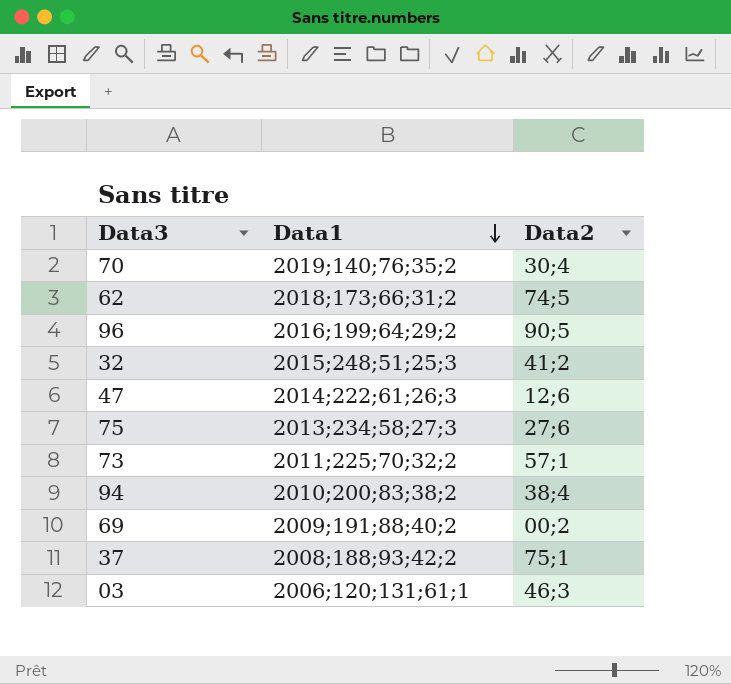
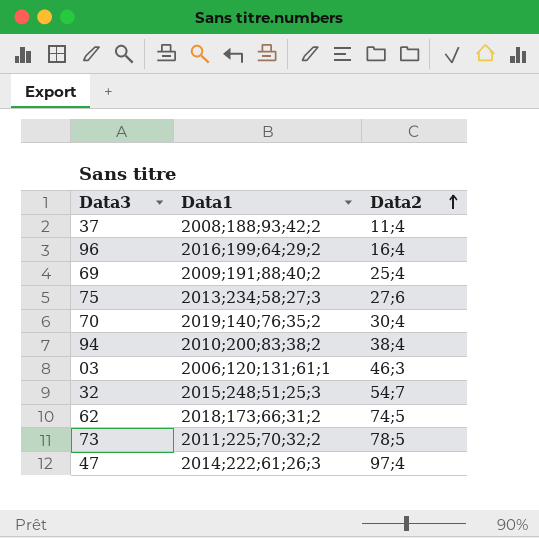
row order: Data1 descending -> Data2 ascending
37 | Data2: 75;1 -> 11;4
96 | Data2: 90;5 -> 16;4
69 | Data2: 00;2 -> 25;4
32 | Data2: 41;2 -> 54;7
73 | Data2: 57;1 -> 78;5
47 | Data2: 12;6 -> 97;4

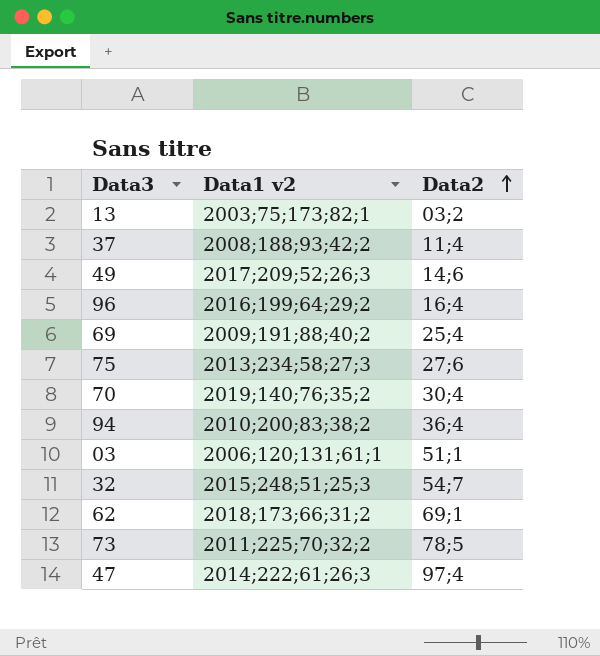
column name: Data1 -> Data1 v2
row 13: none -> 2003;75;173;82;1 | 03;2
row 49: none -> 2017;209;52;26;3 | 14;6
94 | Data2: 38;4 -> 36;4
03 | Data2: 46;3 -> 51;1
62 | Data2: 74;5 -> 69;1

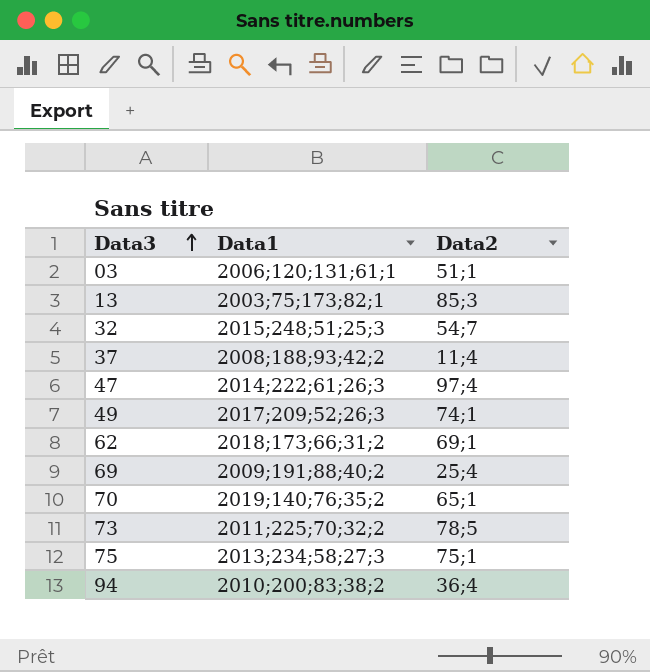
row order: Data2 ascending -> Data3 ascending
column name: Data1 v2 -> Data1
row 96: 2016;199;64;29;2 | 16;4 -> none
13 | Data2: 03;2 -> 85;3
49 | Data2: 14;6 -> 74;1
70 | Data2: 30;4 -> 65;1
75 | Data2: 27;6 -> 75;1

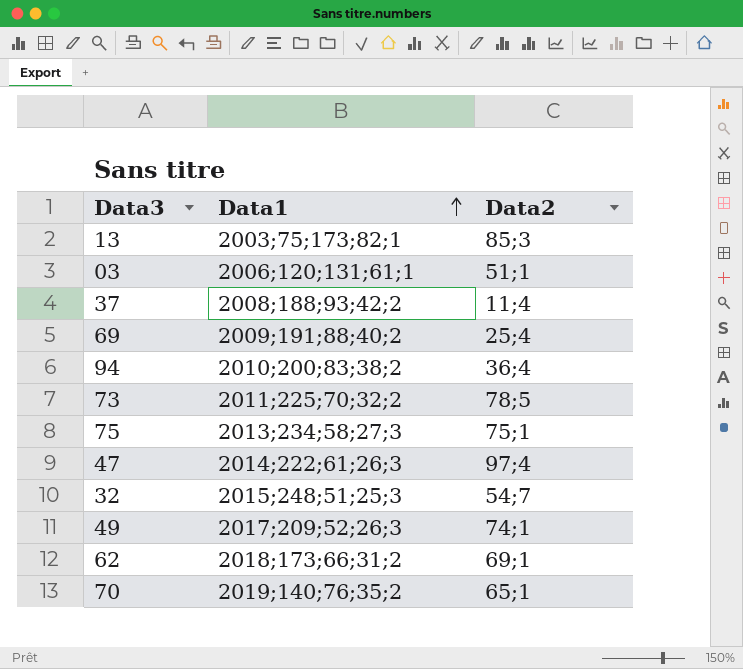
row order: Data3 ascending -> Data1 ascending

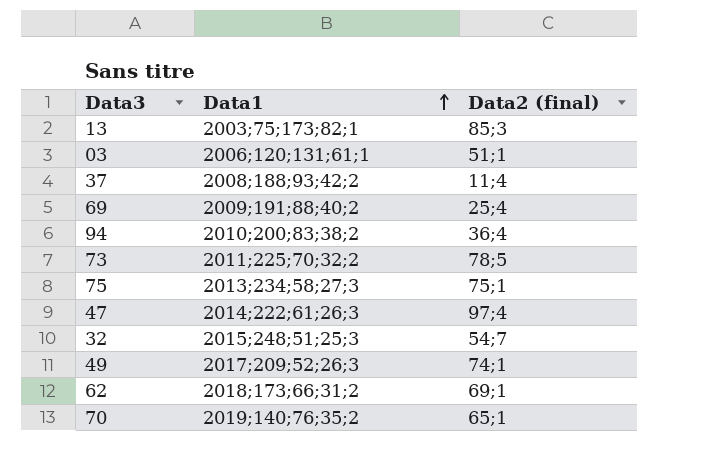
column name: Data2 -> Data2 (final)

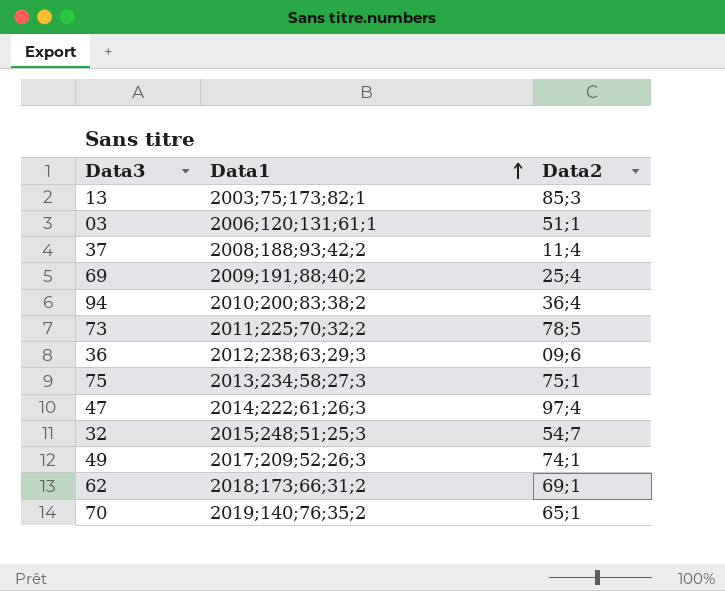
column name: Data2 (final) -> Data2
row 36: none -> 2012;238;63;29;3 | 09;6

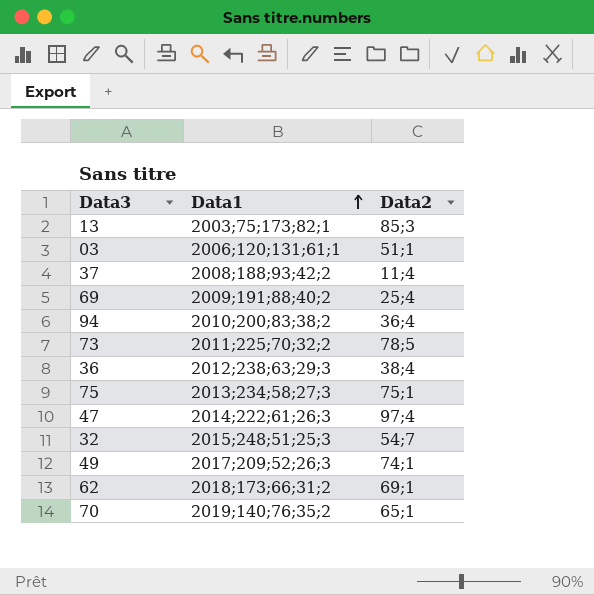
36 | Data2: 09;6 -> 38;4

